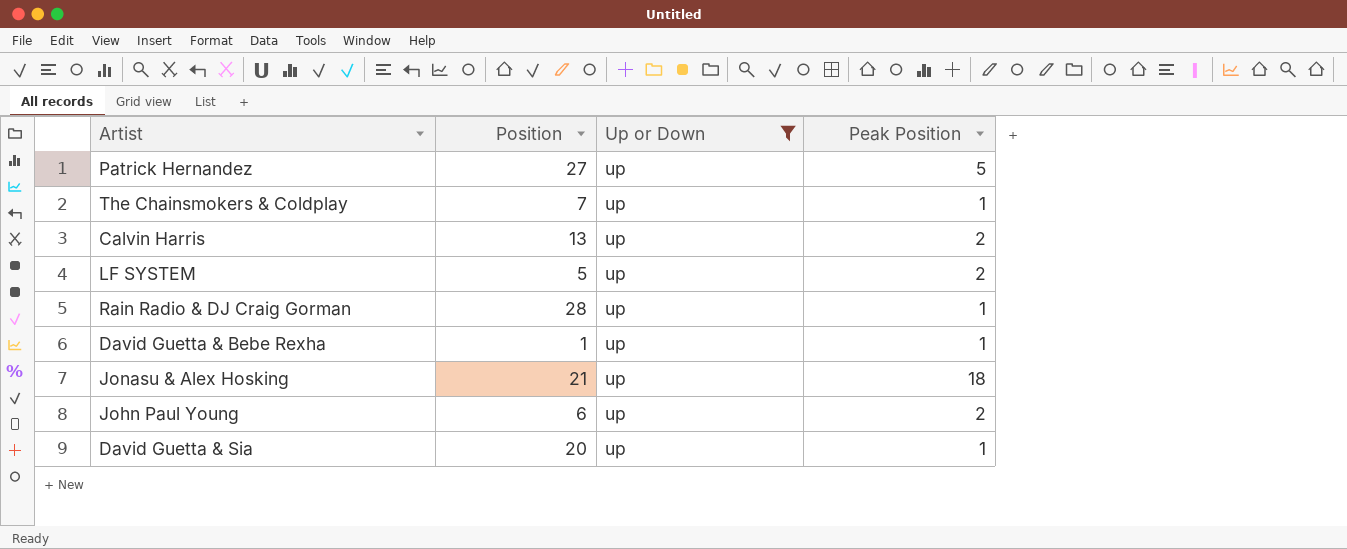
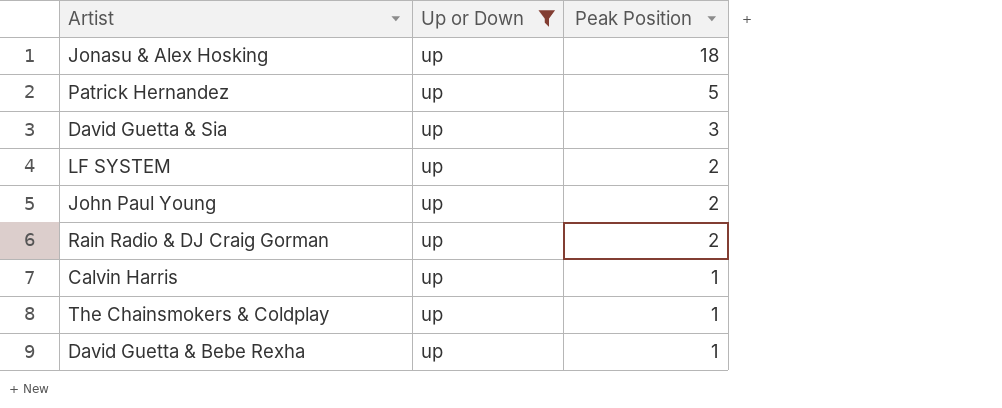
row order: none -> Peak Position descending
column Position | position: 2 -> none
David Guetta & Sia | Peak Position: 1 -> 3
Rain Radio & DJ Craig Gorman | Peak Position: 1 -> 2
Calvin Harris | Peak Position: 2 -> 1

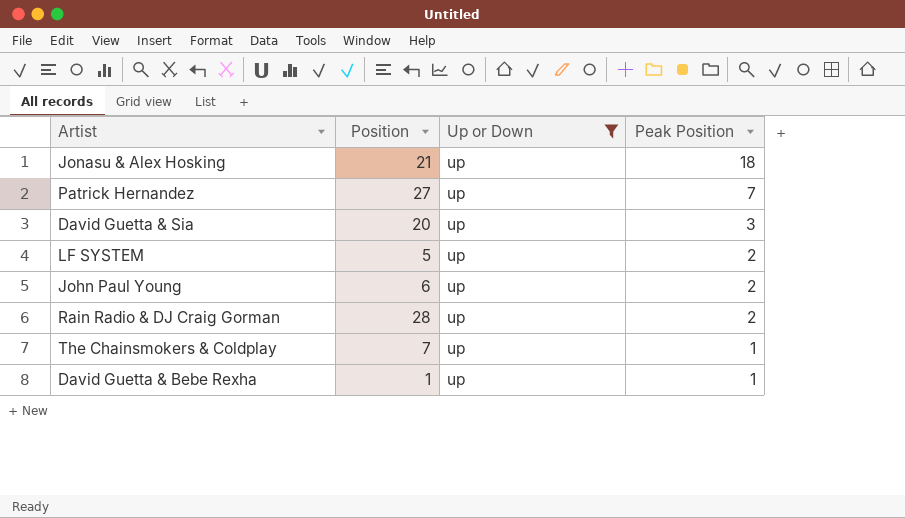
column Position | position: none -> 2
row Calvin Harris: up | 1 -> none
Patrick Hernandez | Peak Position: 5 -> 7

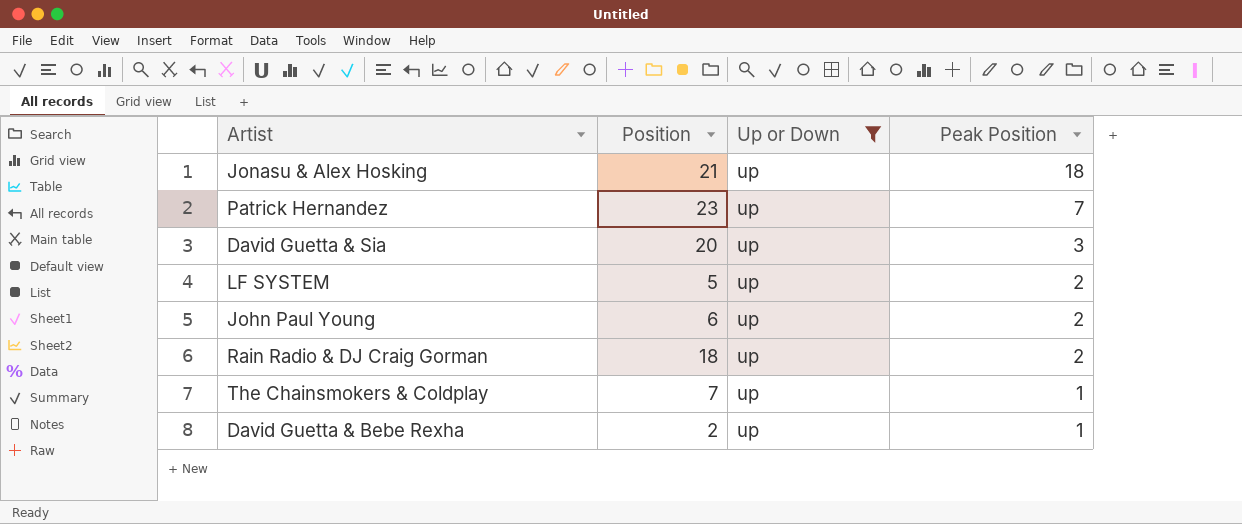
Patrick Hernandez | Position: 27 -> 23
Rain Radio & DJ Craig Gorman | Position: 28 -> 18
David Guetta & Bebe Rexha | Position: 1 -> 2

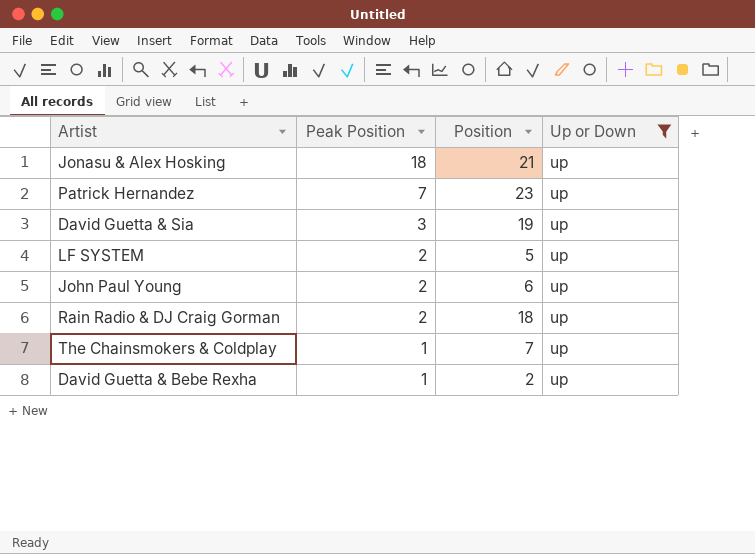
column Peak Position | position: 4 -> 2
David Guetta & Sia | Position: 20 -> 19

